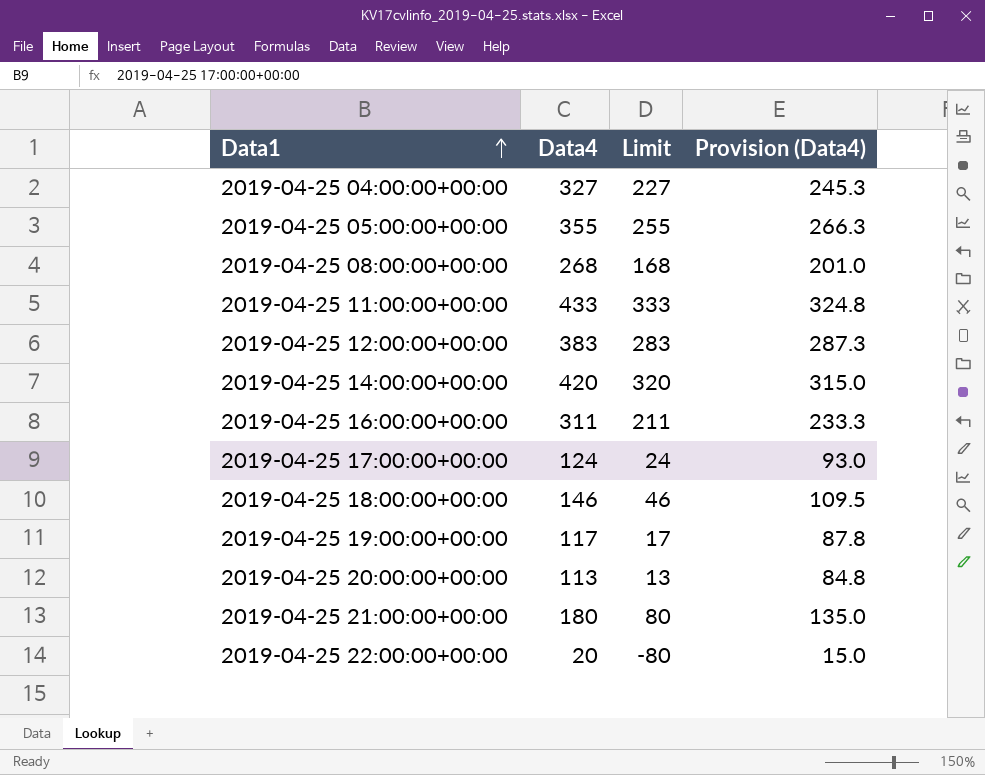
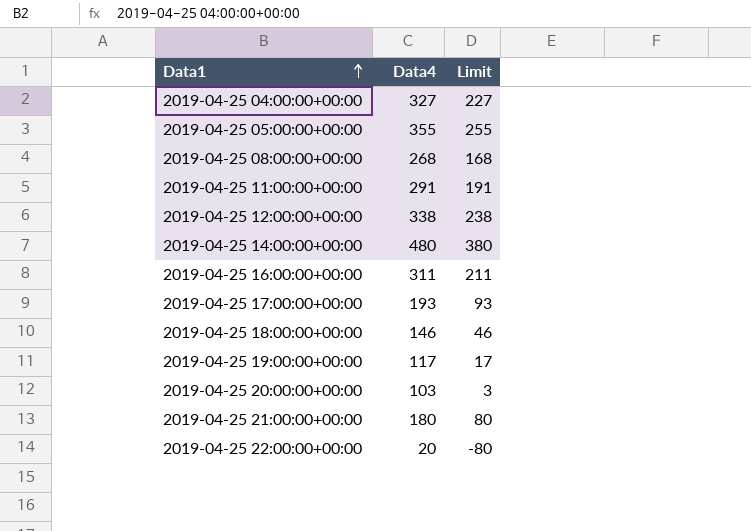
column Provision (Data4) | formula: [Data4] * 0.75 -> none
2019-04-25 11:00:00+00:00 | Data4: 433 -> 291
2019-04-25 11:00:00+00:00 | Limit: 333 -> 191
2019-04-25 12:00:00+00:00 | Data4: 383 -> 338
2019-04-25 12:00:00+00:00 | Limit: 283 -> 238
2019-04-25 14:00:00+00:00 | Data4: 420 -> 480
2019-04-25 14:00:00+00:00 | Limit: 320 -> 380
2019-04-25 17:00:00+00:00 | Data4: 124 -> 193
2019-04-25 17:00:00+00:00 | Limit: 24 -> 93
2019-04-25 20:00:00+00:00 | Data4: 113 -> 103
2019-04-25 20:00:00+00:00 | Limit: 13 -> 3

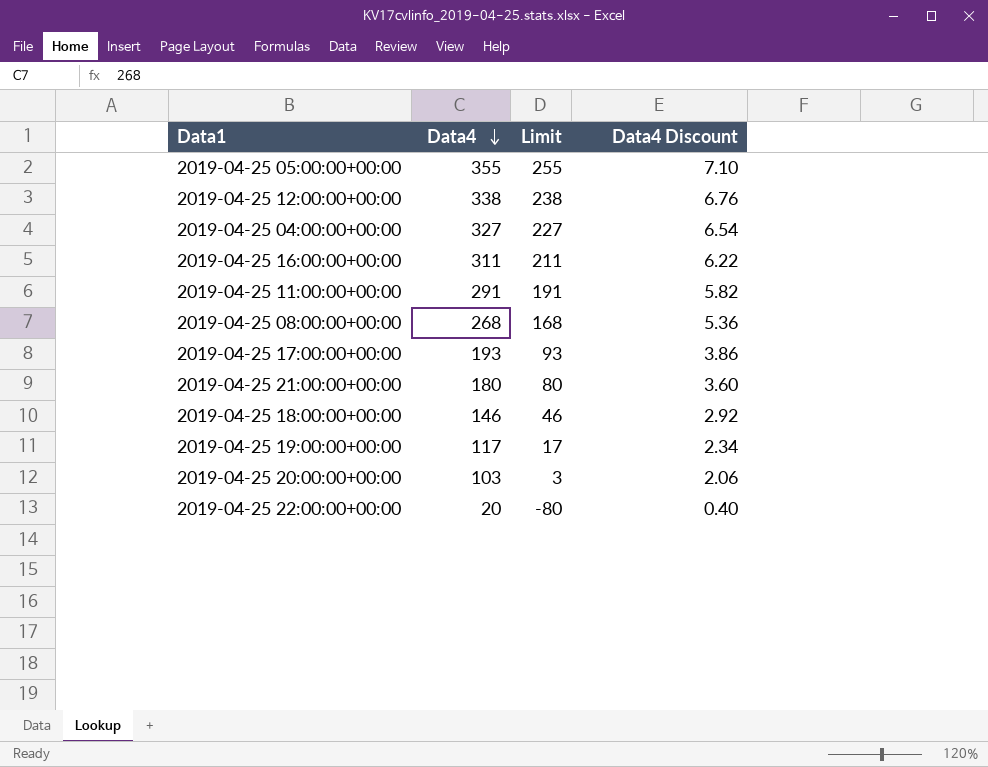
row order: Data1 ascending -> Data4 descending
column Data4 Discount | formula: none -> [Data4] * 0.02
row 2019-04-25 14:00:00+00:00: 480 | 380 -> none

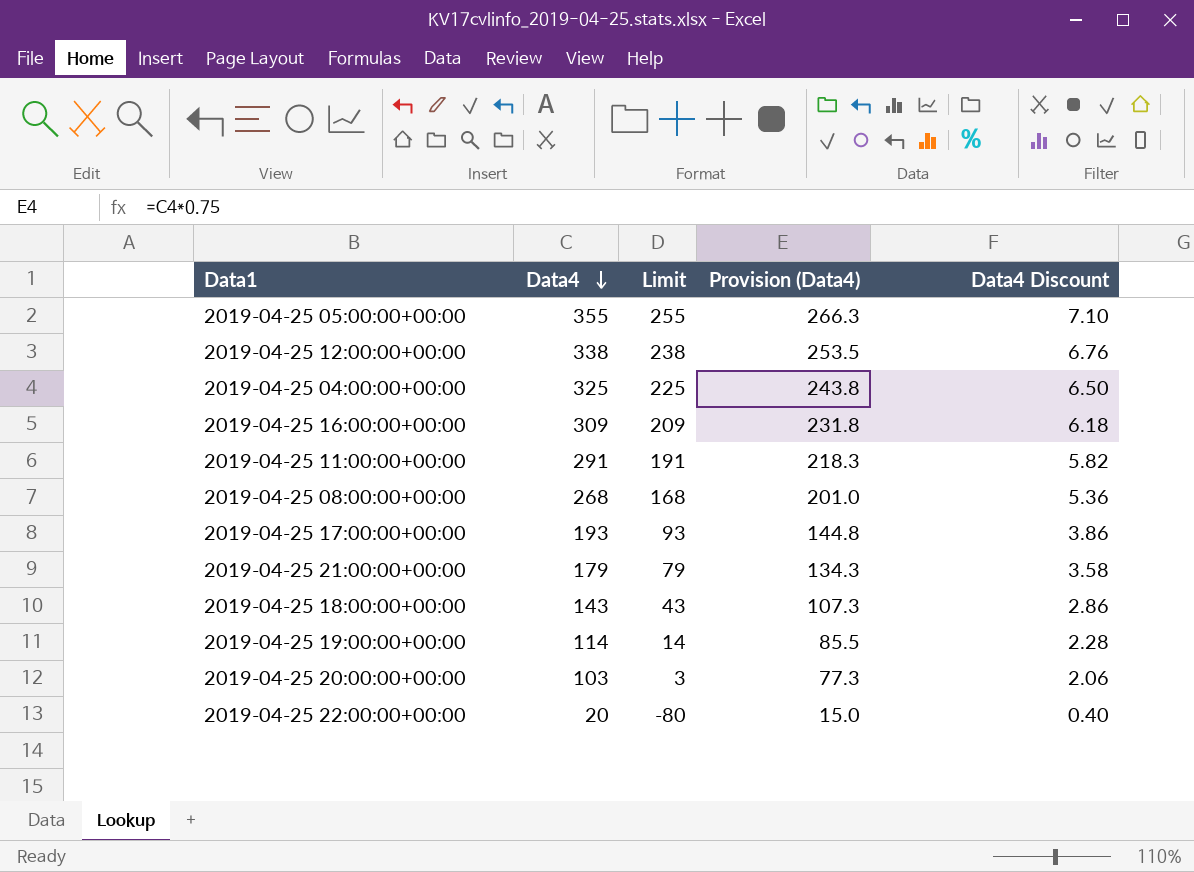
column Provision (Data4) | formula: none -> [Data4] * 0.75
2019-04-25 04:00:00+00:00 | Data4: 327 -> 325
2019-04-25 04:00:00+00:00 | Limit: 227 -> 225
2019-04-25 04:00:00+00:00 | Data4 Discount: 6.54 -> 6.50
2019-04-25 16:00:00+00:00 | Data4: 311 -> 309
2019-04-25 16:00:00+00:00 | Limit: 211 -> 209
2019-04-25 16:00:00+00:00 | Data4 Discount: 6.22 -> 6.18
2019-04-25 21:00:00+00:00 | Data4: 180 -> 179
2019-04-25 21:00:00+00:00 | Limit: 80 -> 79
2019-04-25 21:00:00+00:00 | Data4 Discount: 3.60 -> 3.58
2019-04-25 18:00:00+00:00 | Data4: 146 -> 143
2019-04-25 18:00:00+00:00 | Limit: 46 -> 43
2019-04-25 18:00:00+00:00 | Data4 Discount: 2.92 -> 2.86
2019-04-25 19:00:00+00:00 | Data4: 117 -> 114
2019-04-25 19:00:00+00:00 | Limit: 17 -> 14
2019-04-25 19:00:00+00:00 | Data4 Discount: 2.34 -> 2.28

